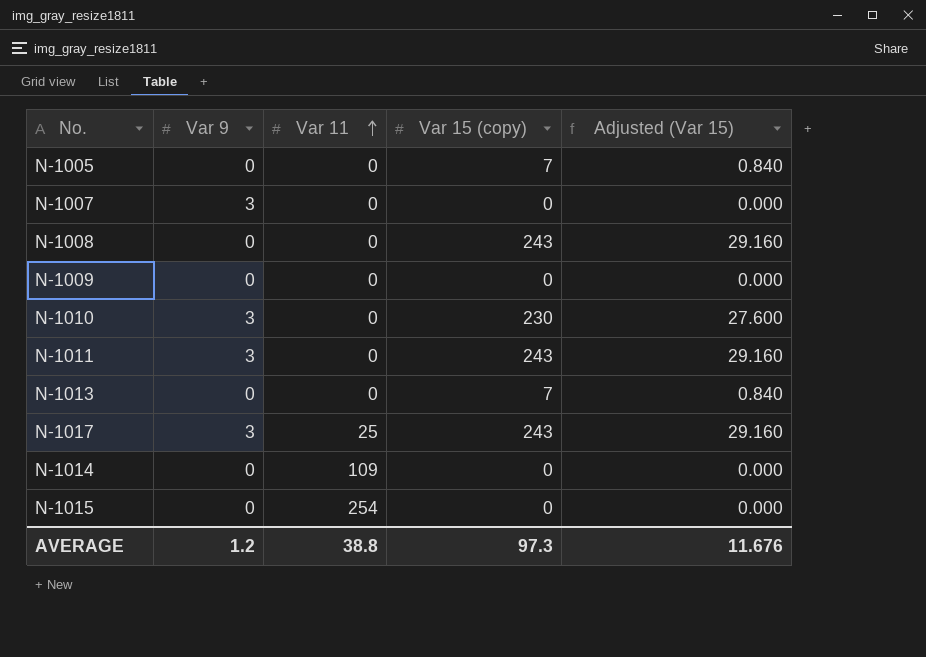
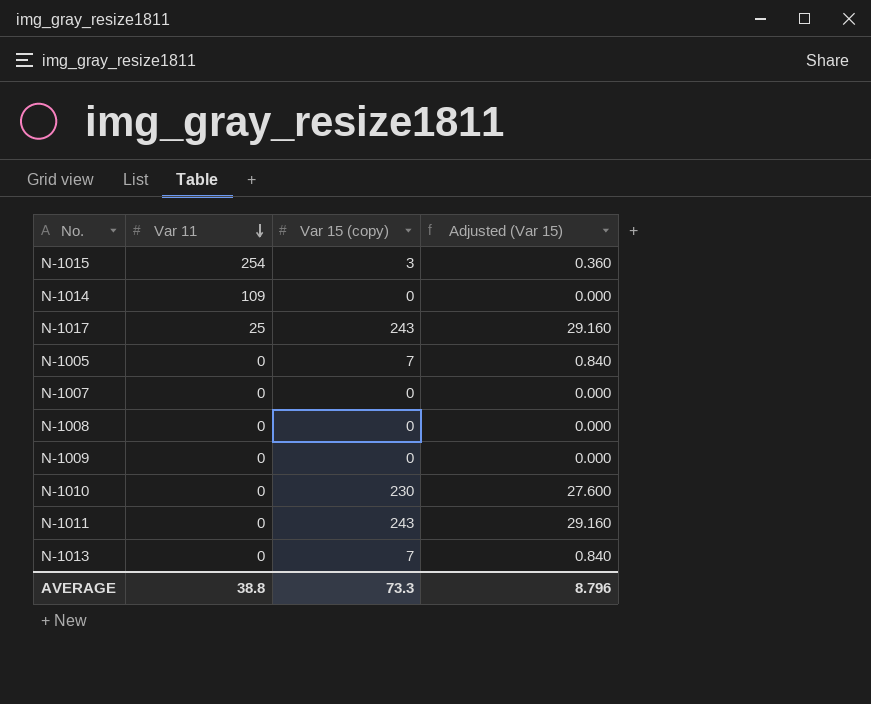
row order: Var 11 ascending -> Var 11 descending
column Var 9 | position: 2 -> none
N-1015 | Var 15 (copy): 0 -> 3
N-1015 | Adjusted (Var 15): 0.000 -> 0.360
N-1008 | Var 15 (copy): 243 -> 0
N-1008 | Adjusted (Var 15): 29.160 -> 0.000
AVERAGE | Var 15 (copy): 97.3 -> 73.3
AVERAGE | Adjusted (Var 15): 11.676 -> 8.796

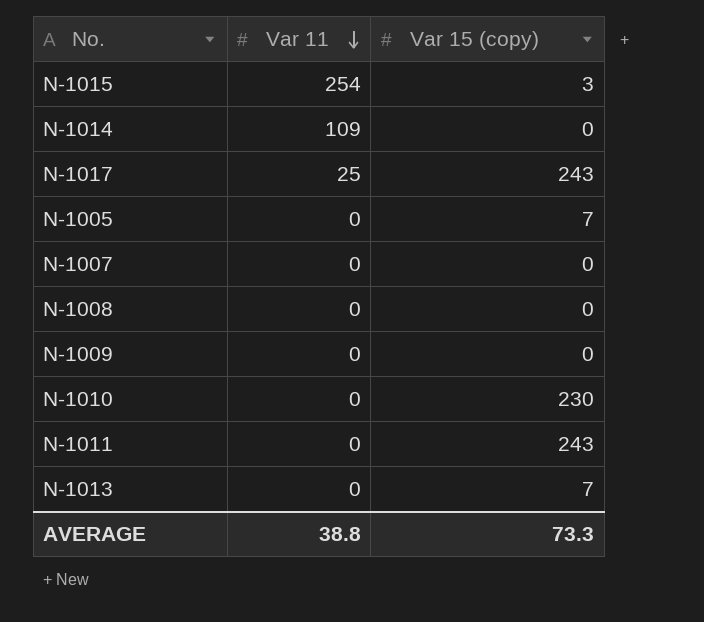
column Adjusted (Var 15) | formula: [Var 15 (copy)] * 0.12 -> none

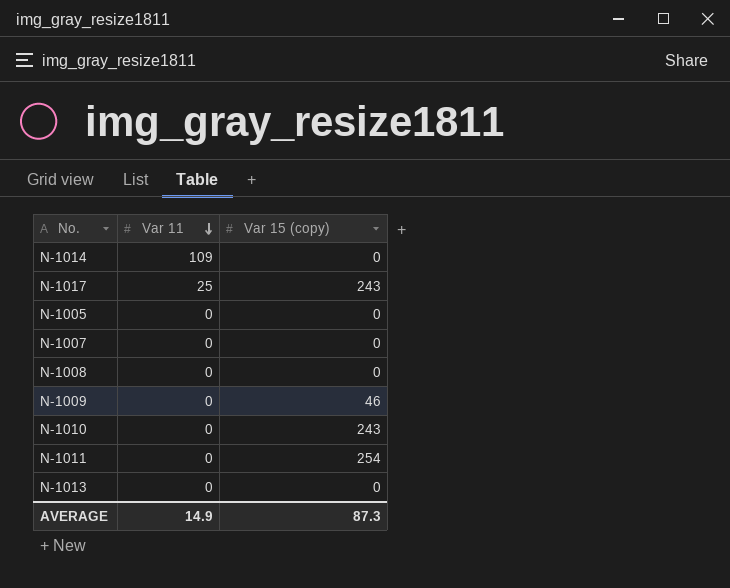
row N-1015: 254 | 3 -> none
N-1005 | Var 15 (copy): 7 -> 0
N-1009 | Var 15 (copy): 0 -> 46
N-1010 | Var 15 (copy): 230 -> 243
N-1011 | Var 15 (copy): 243 -> 254
N-1013 | Var 15 (copy): 7 -> 0
AVERAGE | Var 11: 38.8 -> 14.9
AVERAGE | Var 15 (copy): 73.3 -> 87.3

